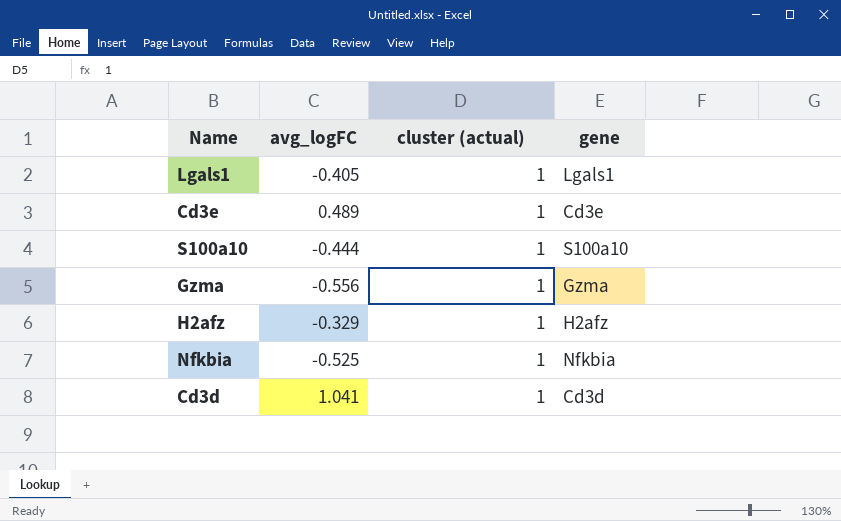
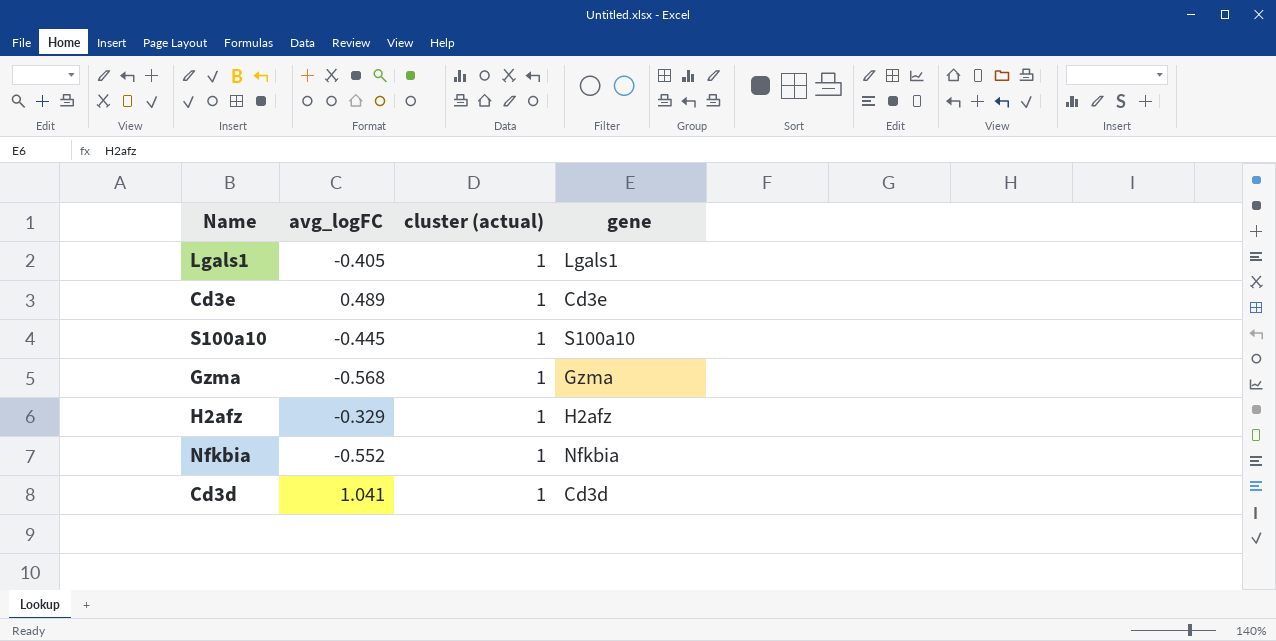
S100a10 | avg_logFC: -0.444 -> -0.445
Gzma | avg_logFC: -0.556 -> -0.568
Nfkbia | avg_logFC: -0.525 -> -0.552

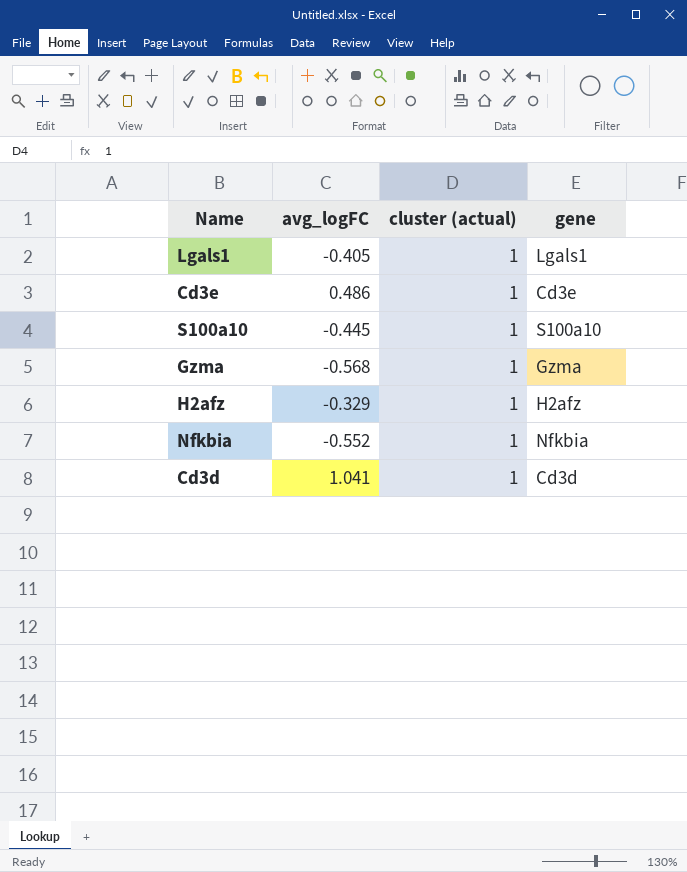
Cd3e | avg_logFC: 0.489 -> 0.486

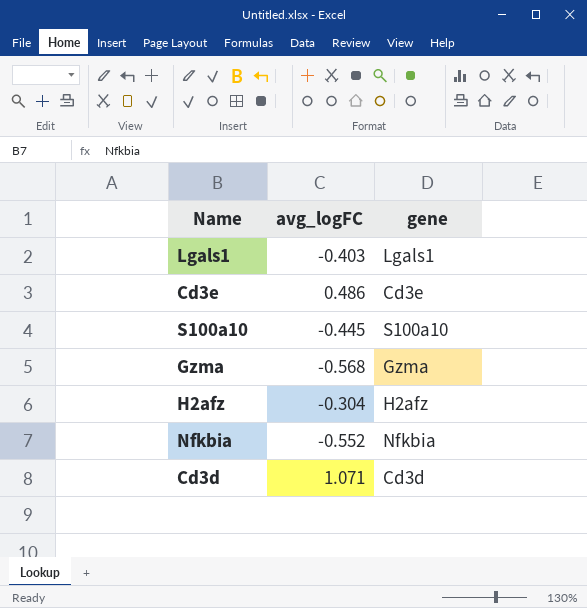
column cluster (actual) | position: 3 -> none
Lgals1 | avg_logFC: -0.405 -> -0.403
H2afz | avg_logFC: -0.329 -> -0.304
Cd3d | avg_logFC: 1.041 -> 1.071

